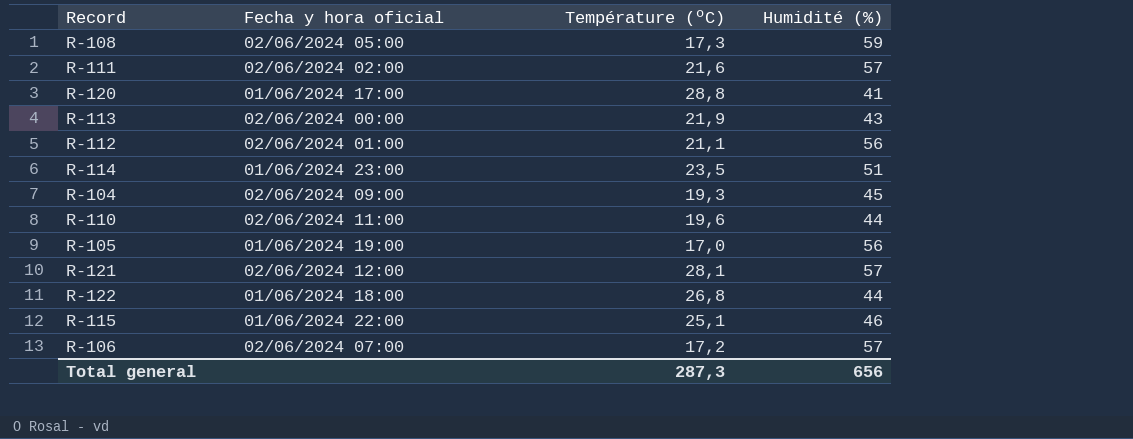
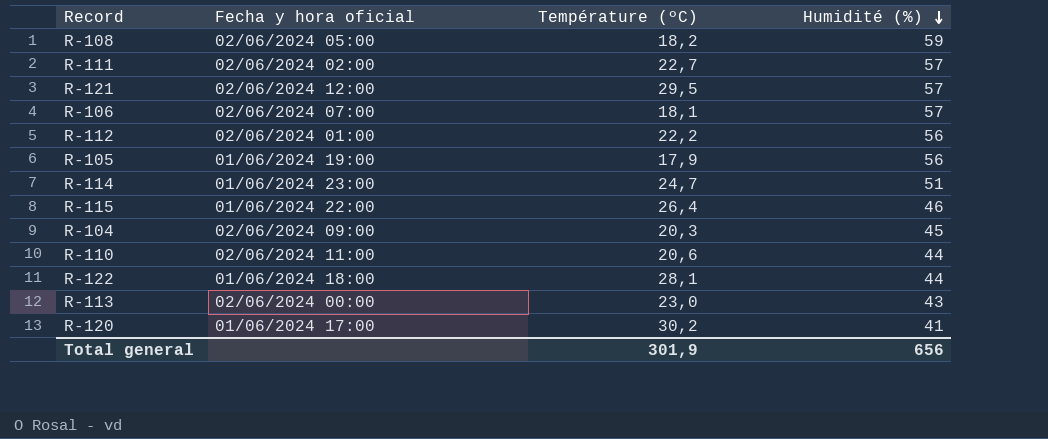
row order: none -> Humidité (%) descending
R-108 | Température (ºC): 17,3 -> 18,2
R-111 | Température (ºC): 21,6 -> 22,7
R-121 | Température (ºC): 28,1 -> 29,5
R-106 | Température (ºC): 17,2 -> 18,1
R-112 | Température (ºC): 21,1 -> 22,2
R-105 | Température (ºC): 17,0 -> 17,9
R-114 | Température (ºC): 23,5 -> 24,7
R-115 | Température (ºC): 25,1 -> 26,4
R-104 | Température (ºC): 19,3 -> 20,3
R-110 | Température (ºC): 19,6 -> 20,6
R-122 | Température (ºC): 26,8 -> 28,1
R-113 | Température (ºC): 21,9 -> 23,0
R-120 | Température (ºC): 28,8 -> 30,2
Total general | Température (ºC): 287,3 -> 301,9

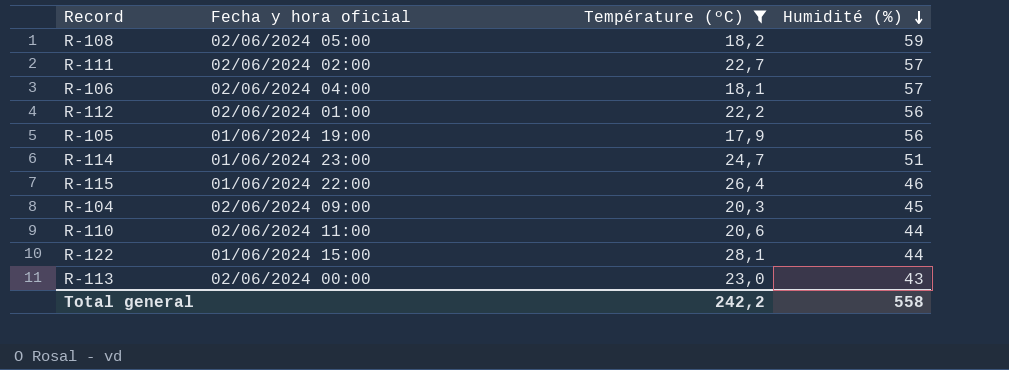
filter: none -> Température (ºC) <= 28,1
R-106 | Fecha y hora oficial: 02/06/2024 07:00 -> 02/06/2024 04:00
R-122 | Fecha y hora oficial: 01/06/2024 18:00 -> 01/06/2024 15:00
Total general | Température (ºC): 301,9 -> 242,2
Total general | Humidité (%): 656 -> 558

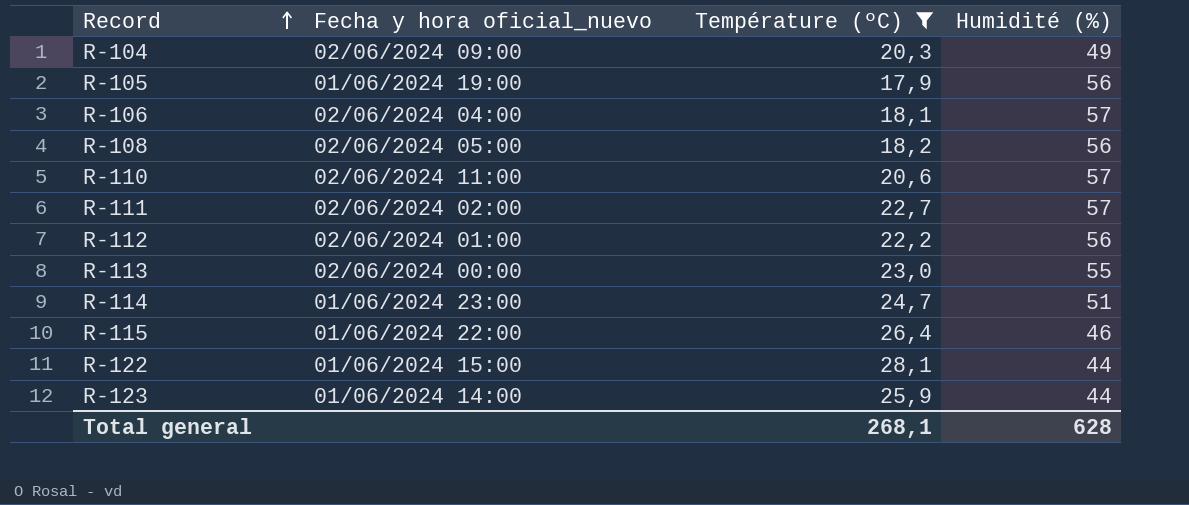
row order: Humidité (%) descending -> Record ascending
column name: Fecha y hora oficial -> Fecha y hora oficial_nuevo
R-104 | Humidité (%): 45 -> 49
R-108 | Humidité (%): 59 -> 56
R-110 | Humidité (%): 44 -> 57
R-113 | Humidité (%): 43 -> 55
row R-123: none -> 01/06/2024 14:00 | 25,9 | 44
Total general | Température (ºC): 242,2 -> 268,1
Total general | Humidité (%): 558 -> 628

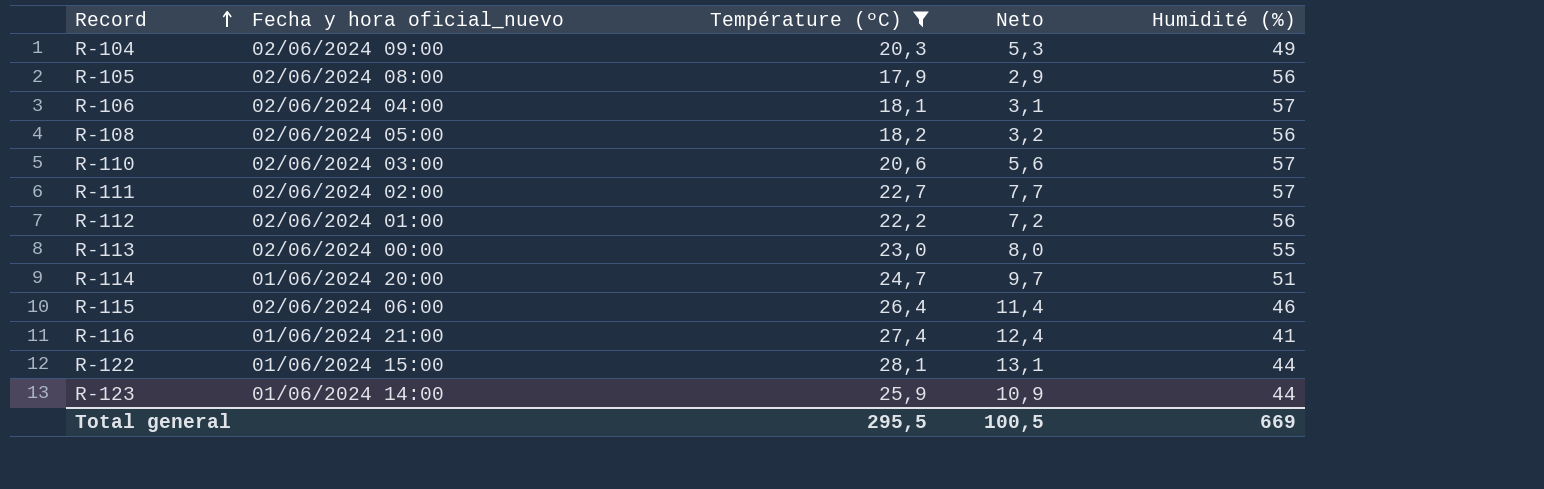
column Neto | formula: none -> [Température (ºC)] - 15
R-105 | Fecha y hora oficial_nuevo: 01/06/2024 19:00 -> 02/06/2024 08:00
R-110 | Fecha y hora oficial_nuevo: 02/06/2024 11:00 -> 02/06/2024 03:00
R-114 | Fecha y hora oficial_nuevo: 01/06/2024 23:00 -> 01/06/2024 20:00
R-115 | Fecha y hora oficial_nuevo: 01/06/2024 22:00 -> 02/06/2024 06:00
row R-116: none -> 01/06/2024 21:00 | 27,4 | 12,4 | 41
Total general | Température (ºC): 268,1 -> 295,5
Total general | Humidité (%): 628 -> 669

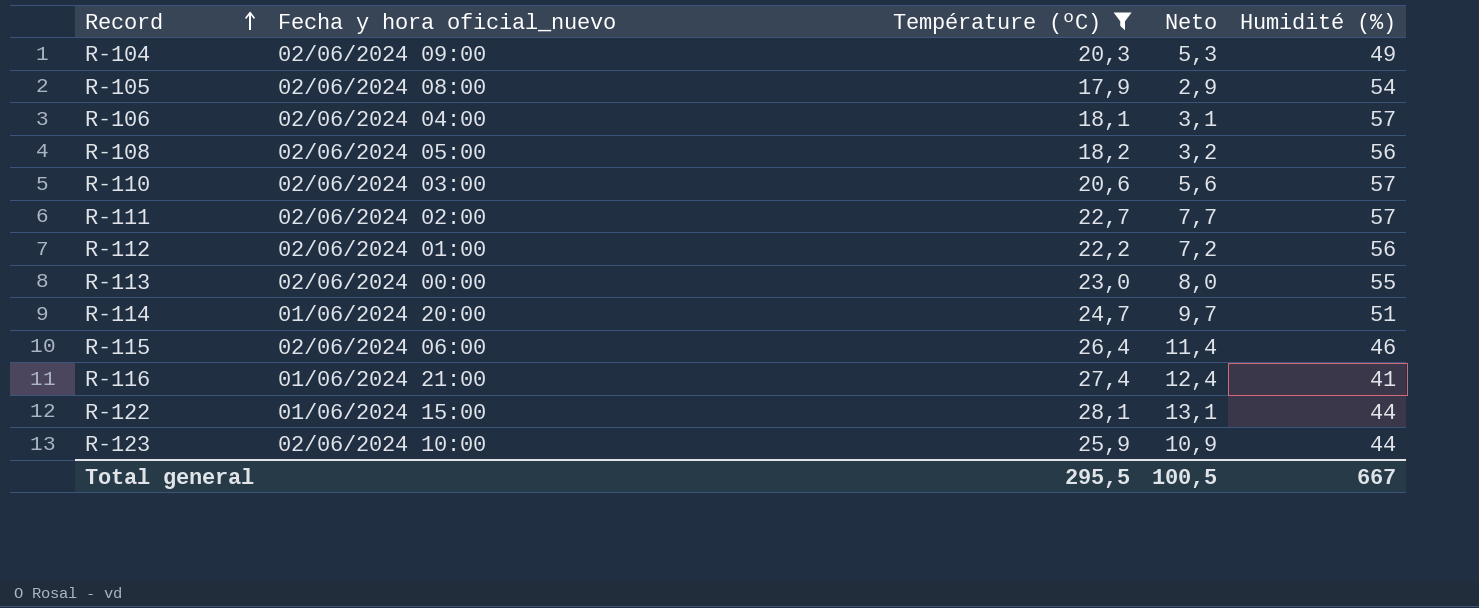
R-105 | Humidité (%): 56 -> 54
R-123 | Fecha y hora oficial_nuevo: 01/06/2024 14:00 -> 02/06/2024 10:00
Total general | Humidité (%): 669 -> 667

